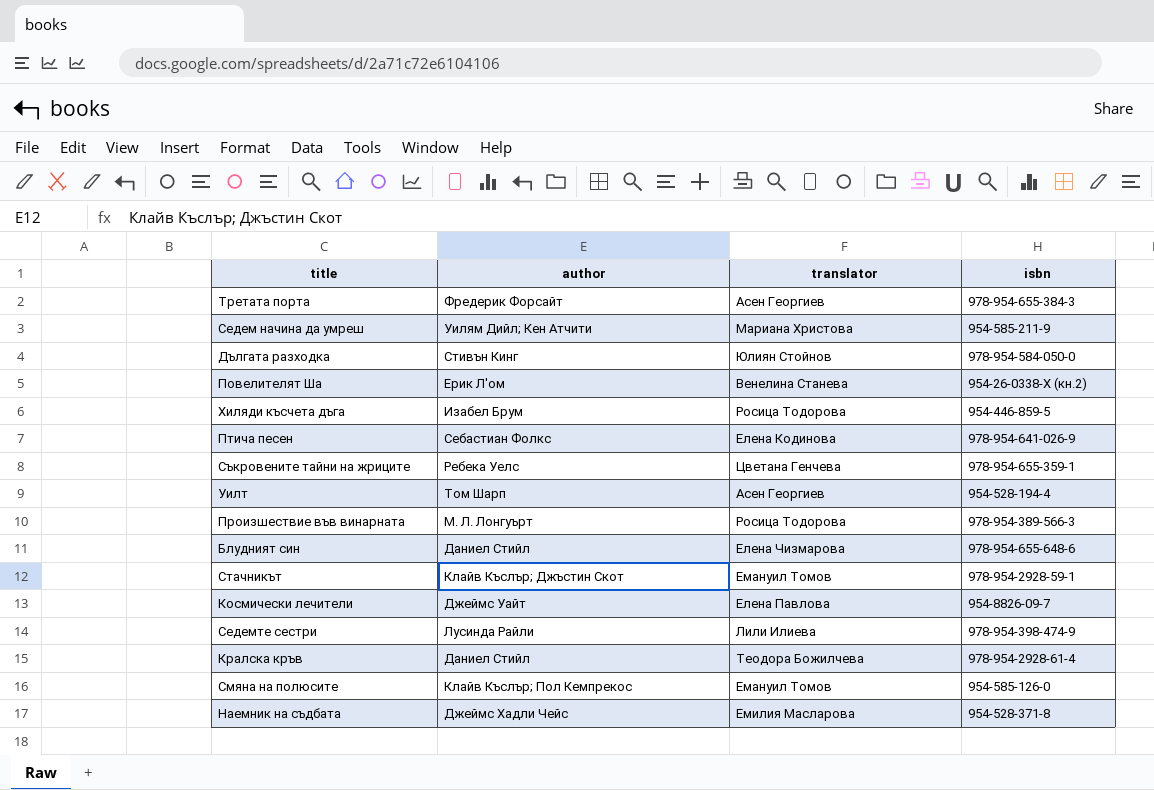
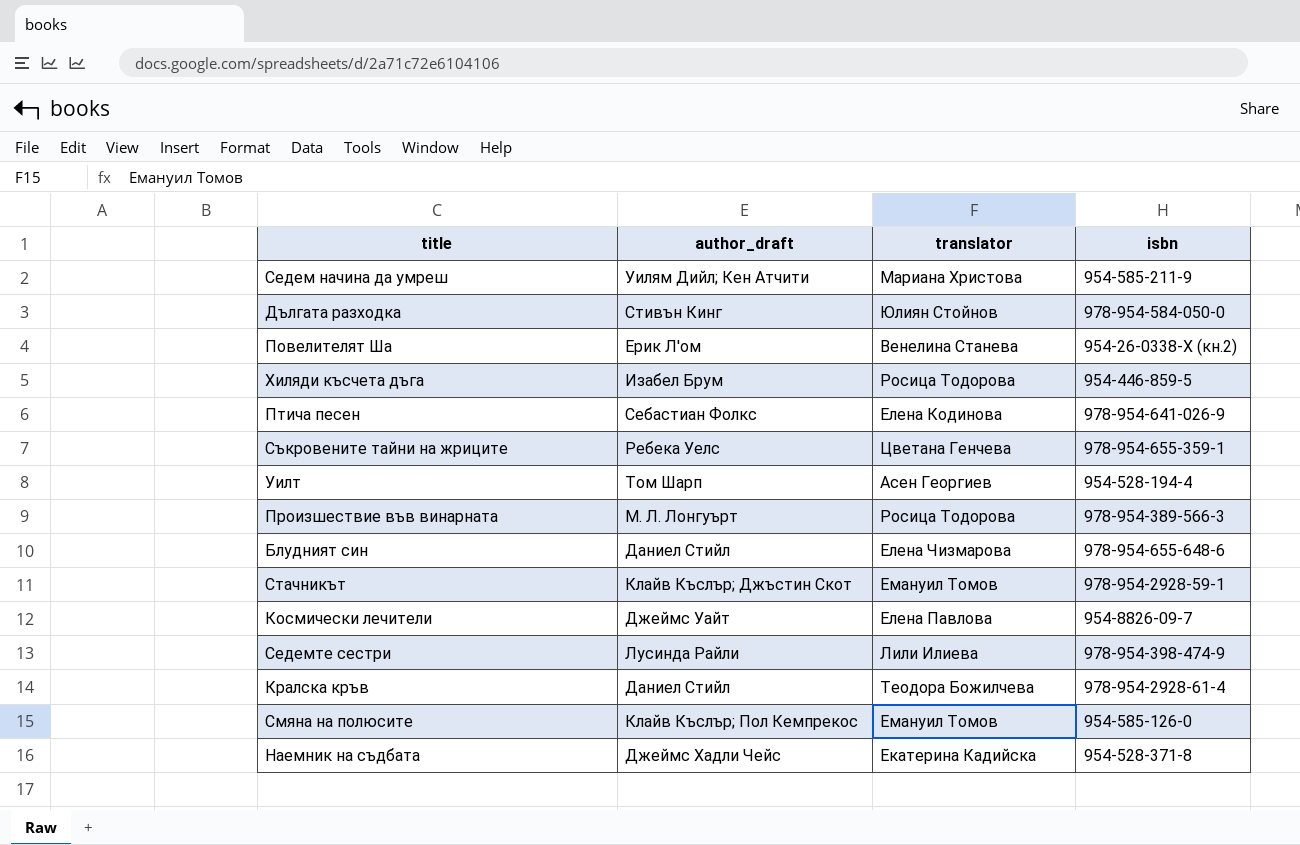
column name: author -> author_draft
row Третата порта: Фредерик Форсайт | Асен Георгиев | 978-954-655-384-3 -> none
Наемник на съдбата | translator: Емилия Масларова -> Екатерина Кадийска

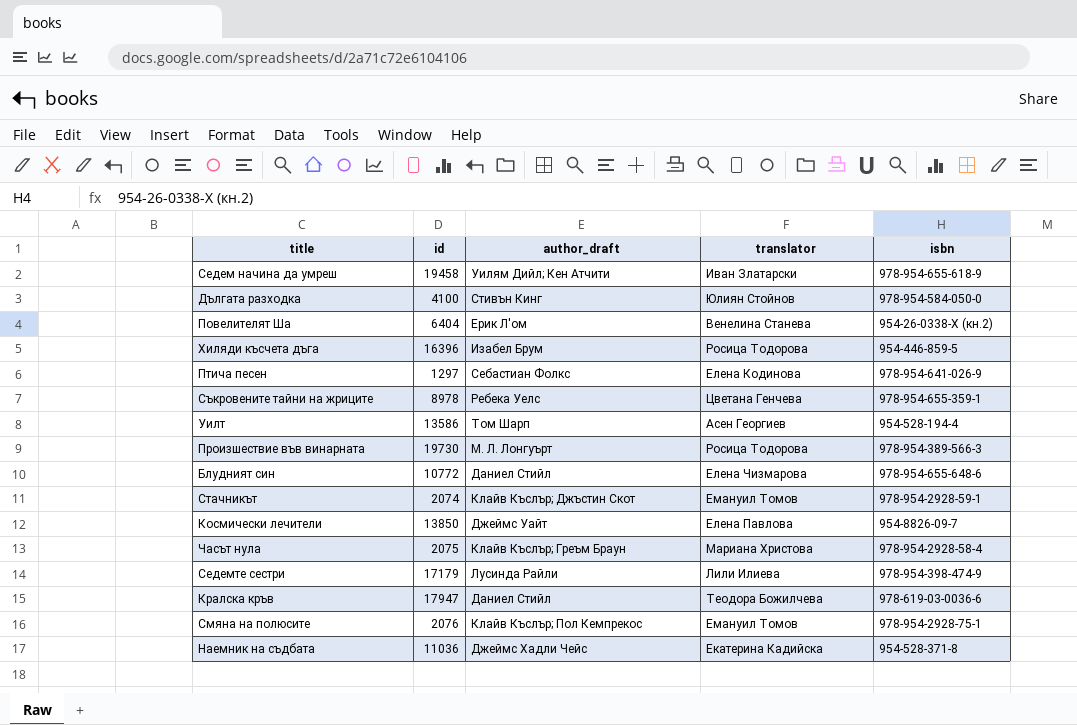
column id | position: none -> 2
Седем начина да умреш | translator: Мариана Христова -> Иван Златарски
Седем начина да умреш | isbn: 954-585-211-9 -> 978-954-655-618-9
row Часът нула: none -> 2075 | Клайв Къслър; Греъм Браун | Мариана Христова | 978-954-2928-58-4
Кралска кръв | isbn: 978-954-2928-61-4 -> 978-619-03-0036-6
Смяна на полюсите | isbn: 954-585-126-0 -> 978-954-2928-75-1

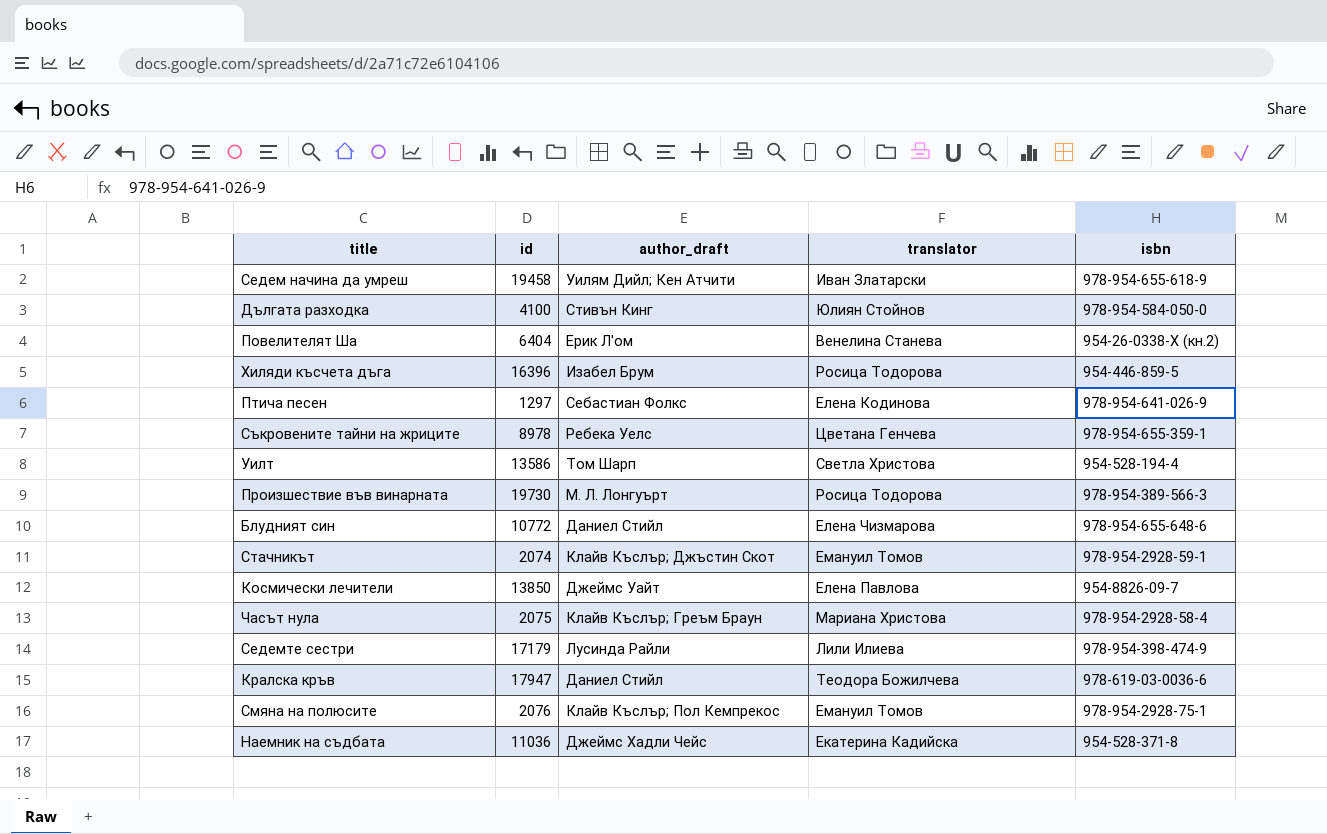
Уилт | translator: Асен Георгиев -> Светла Христова

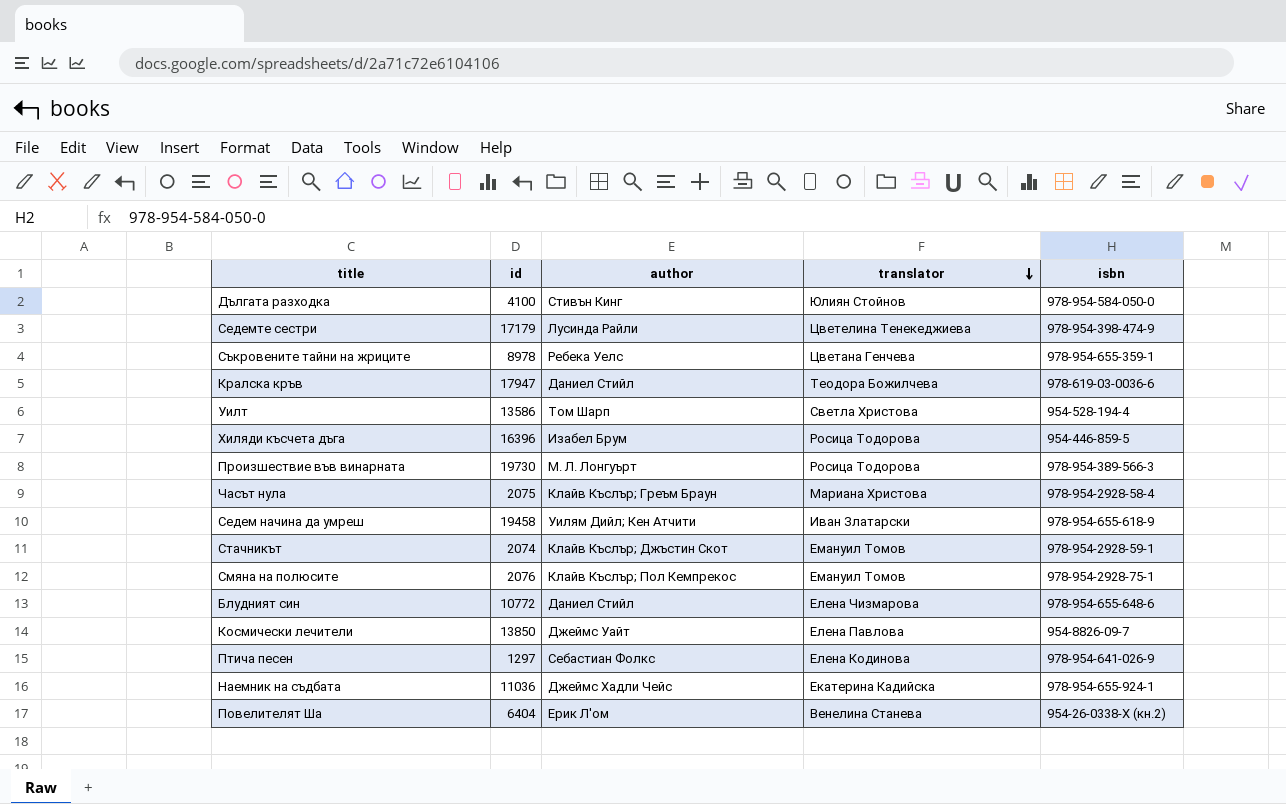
row order: none -> translator descending
column name: author_draft -> author
Седемте сестри | translator: Лили Илиева -> Цветелина Тенекеджиева
Наемник на съдбата | isbn: 954-528-371-8 -> 978-954-655-924-1

